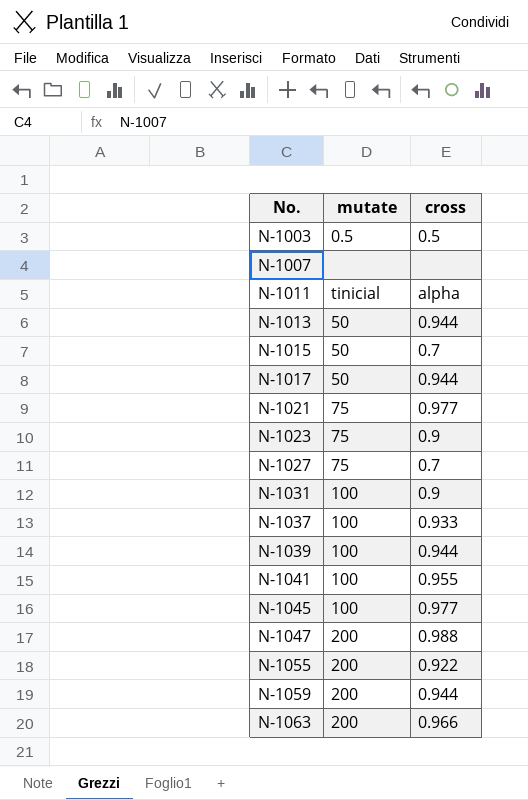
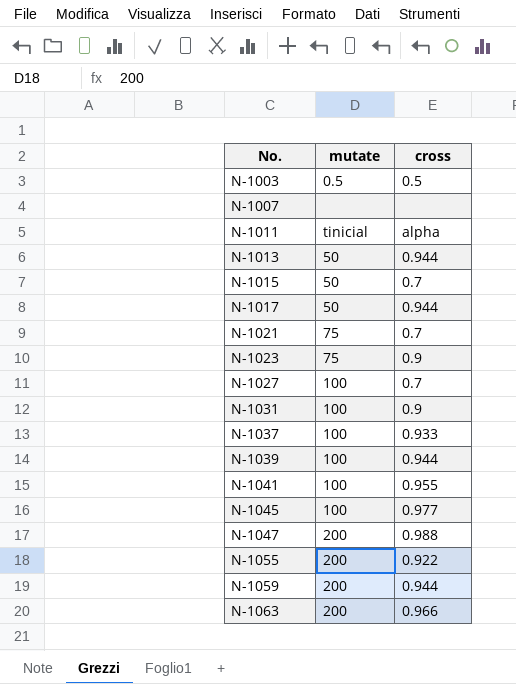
N-1021 | cross: 0.977 -> 0.7
N-1027 | mutate: 75 -> 100

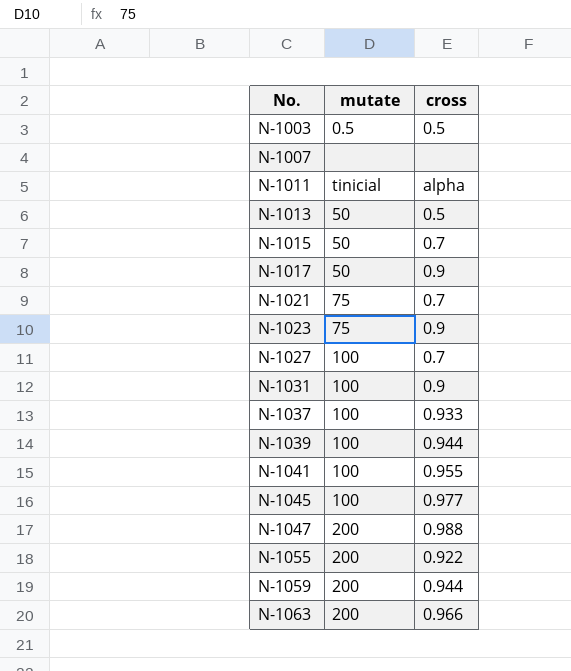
N-1013 | cross: 0.944 -> 0.5
N-1017 | cross: 0.944 -> 0.9

